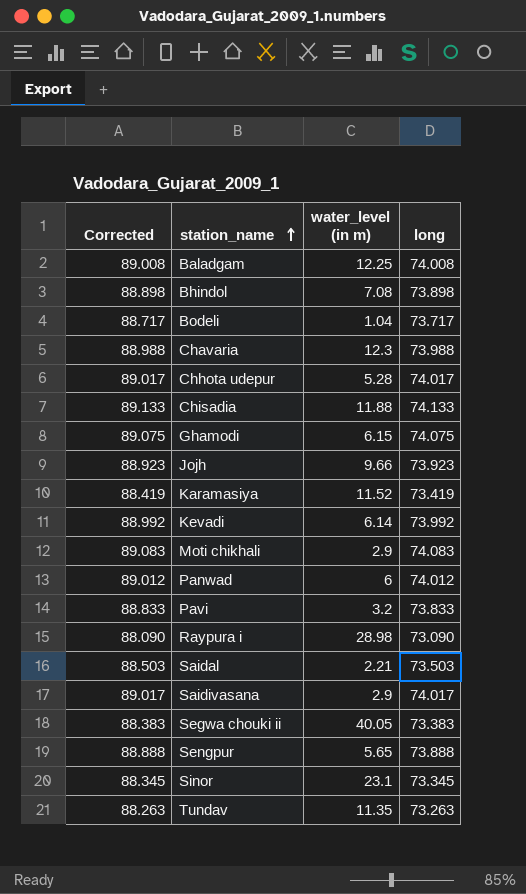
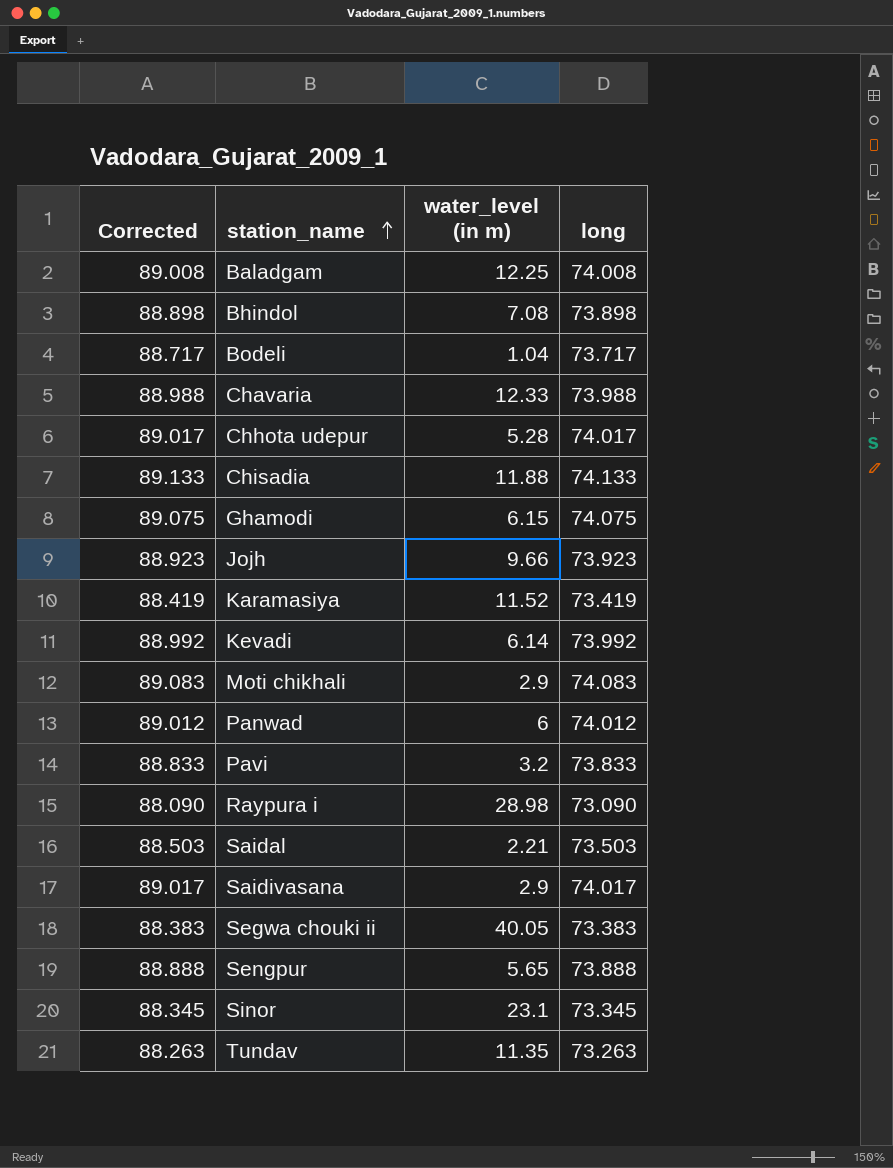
Chavaria | water_level (in m): 12.3 -> 12.33

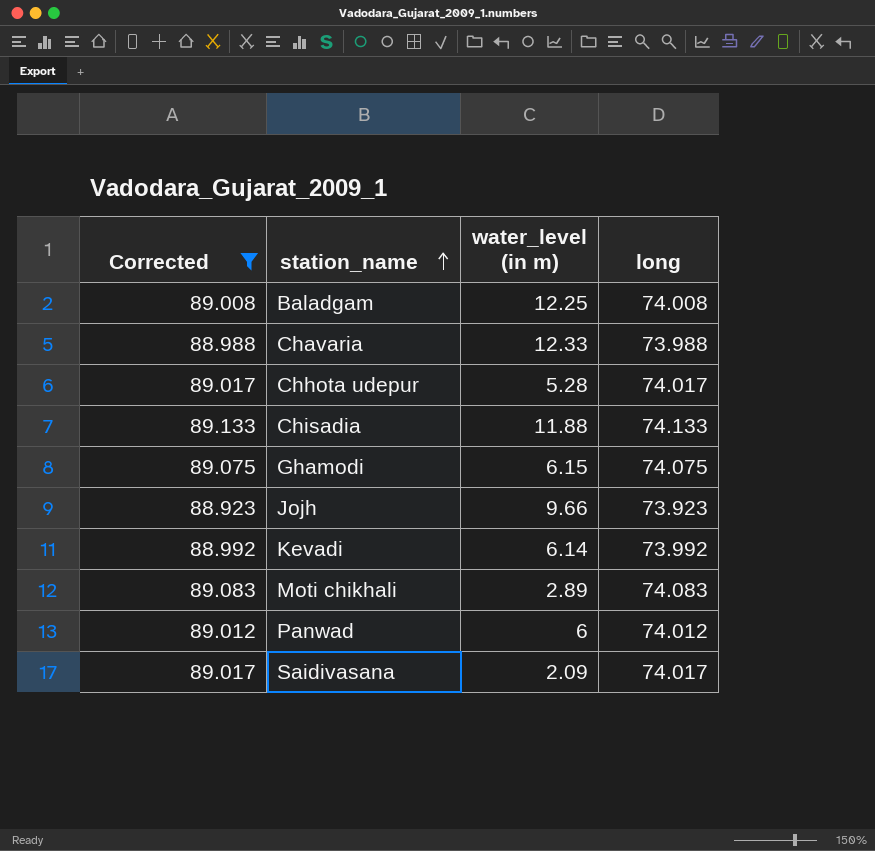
filter: none -> Corrected >= 88.923
Moti chikhali | water_level (in m): 2.9 -> 2.89
Saidivasana | water_level (in m): 2.9 -> 2.09

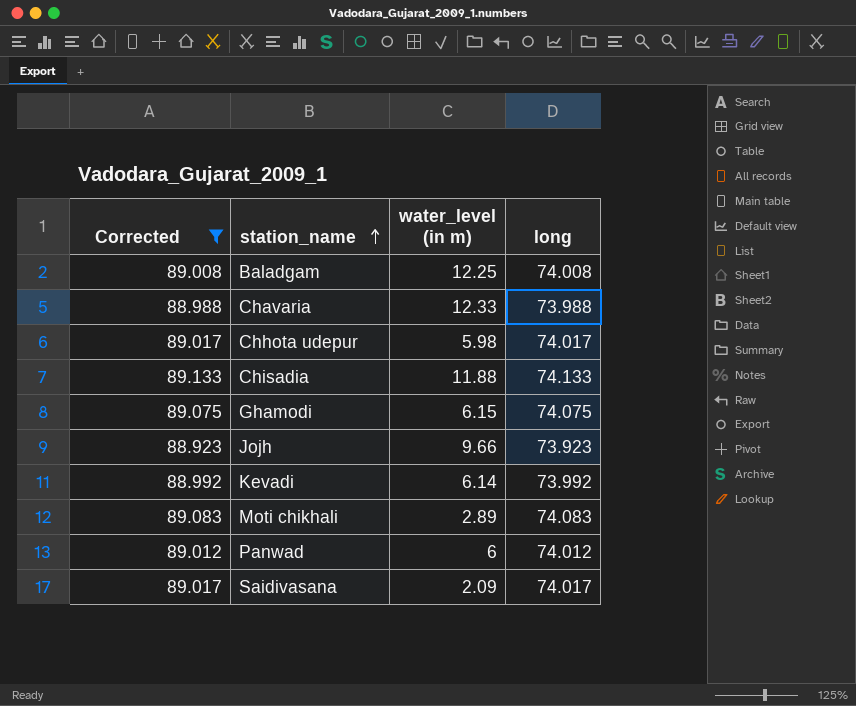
Chhota udepur | water_level (in m): 5.28 -> 5.98

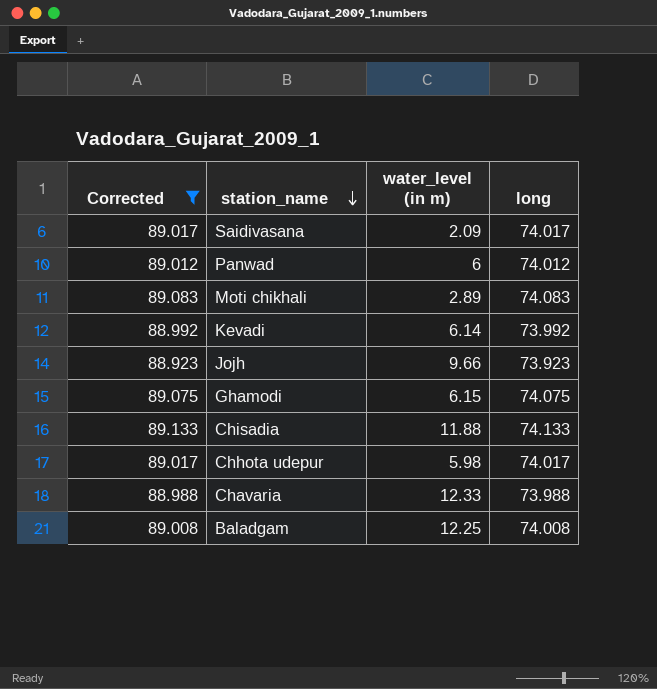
row order: station_name ascending -> station_name descending

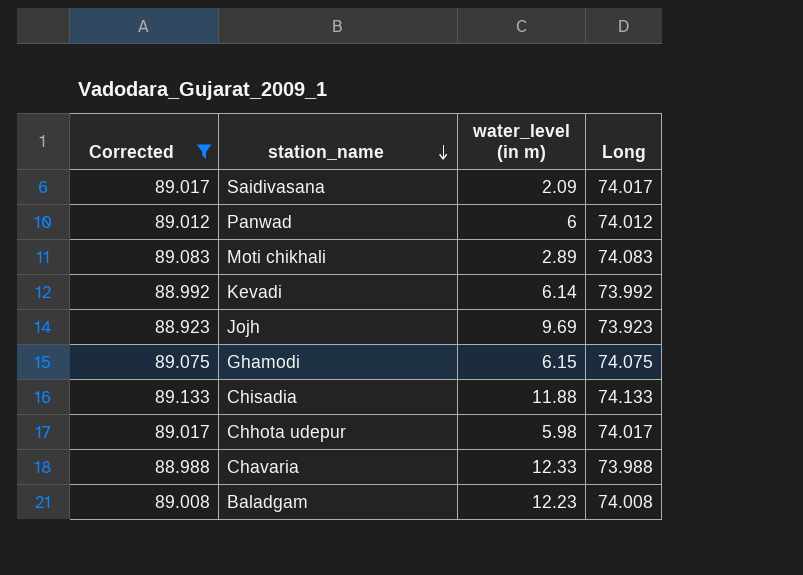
column name: long -> Long
Jojh | water_level (in m): 9.66 -> 9.69
Baladgam | water_level (in m): 12.25 -> 12.23

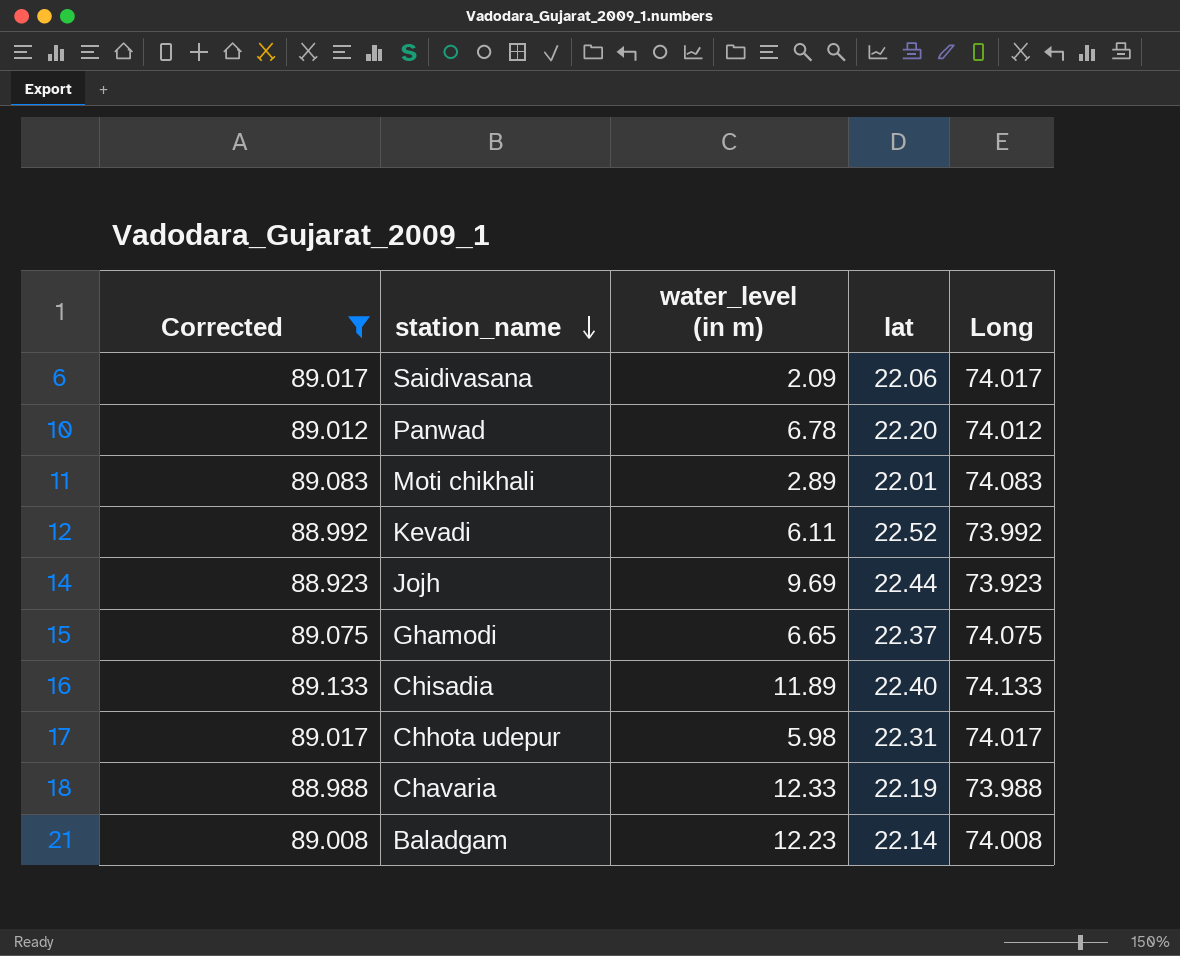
column lat | position: none -> 4
Panwad | water_level (in m): 6 -> 6.78
Kevadi | water_level (in m): 6.14 -> 6.11
Ghamodi | water_level (in m): 6.15 -> 6.65
Chisadia | water_level (in m): 11.88 -> 11.89

